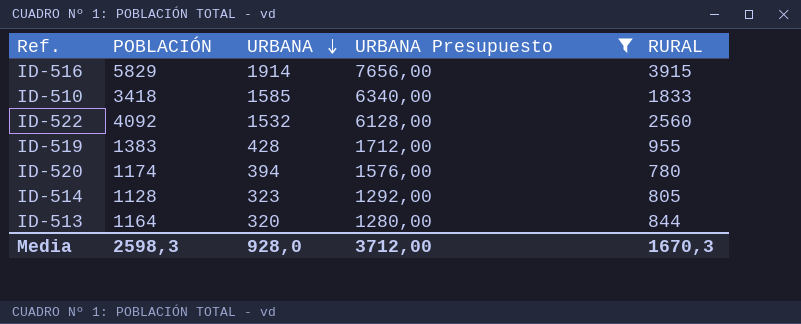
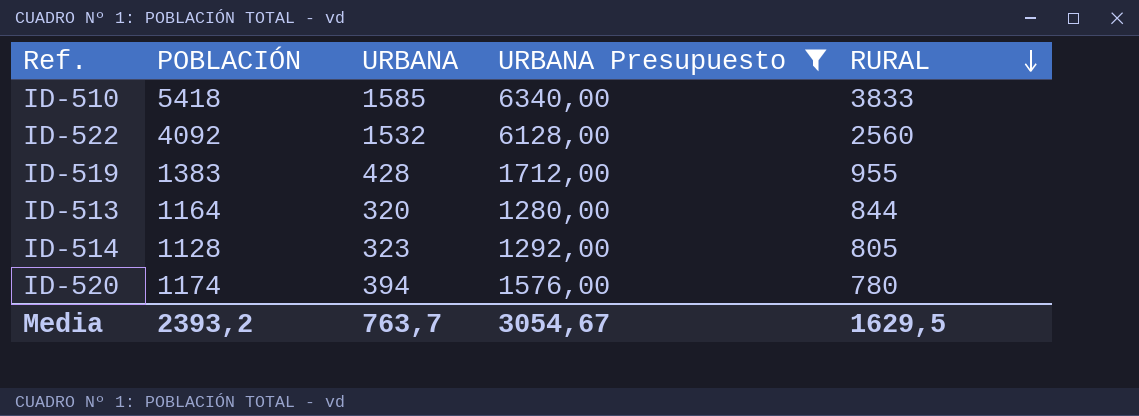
row order: URBANA descending -> RURAL descending
row ID-516: 5829 | 1914 | 7656,00 | 3915 -> none
ID-510 | POBLACIÓN: 3418 -> 5418
ID-510 | RURAL: 1833 -> 3833
Media | POBLACIÓN: 2598,3 -> 2393,2
Media | URBANA: 928,0 -> 763,7
Media | URBANA Presupuesto: 3712,00 -> 3054,67
Media | RURAL: 1670,3 -> 1629,5

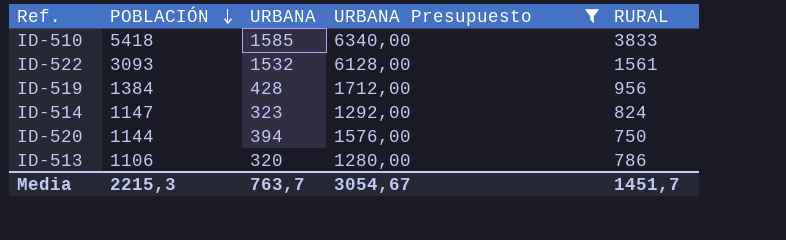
row order: RURAL descending -> POBLACIÓN descending
ID-522 | POBLACIÓN: 4092 -> 3093
ID-522 | RURAL: 2560 -> 1561
ID-519 | POBLACIÓN: 1383 -> 1384
ID-519 | RURAL: 955 -> 956
ID-514 | POBLACIÓN: 1128 -> 1147
ID-514 | RURAL: 805 -> 824
ID-520 | POBLACIÓN: 1174 -> 1144
ID-520 | RURAL: 780 -> 750
ID-513 | POBLACIÓN: 1164 -> 1106
ID-513 | RURAL: 844 -> 786
Media | POBLACIÓN: 2393,2 -> 2215,3
Media | RURAL: 1629,5 -> 1451,7

